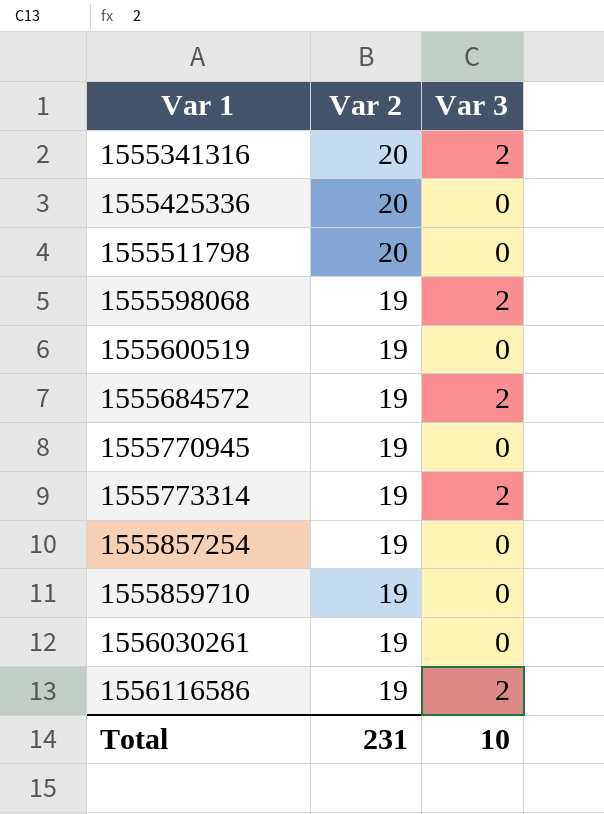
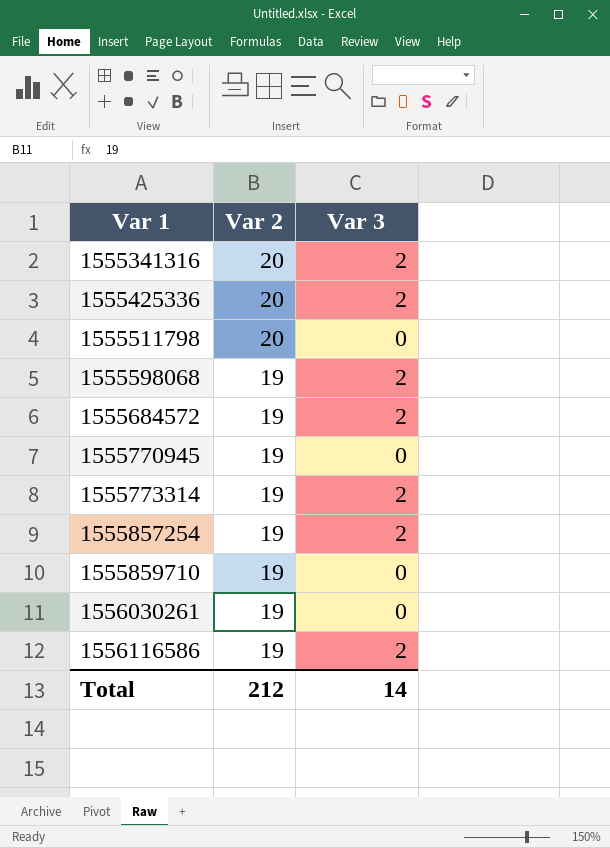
row 1555600519: 19 | 0 -> none
1555425336 | Var 3: 0 -> 2
1555857254 | Var 3: 0 -> 2
Total | Var 2: 231 -> 212
Total | Var 3: 10 -> 14

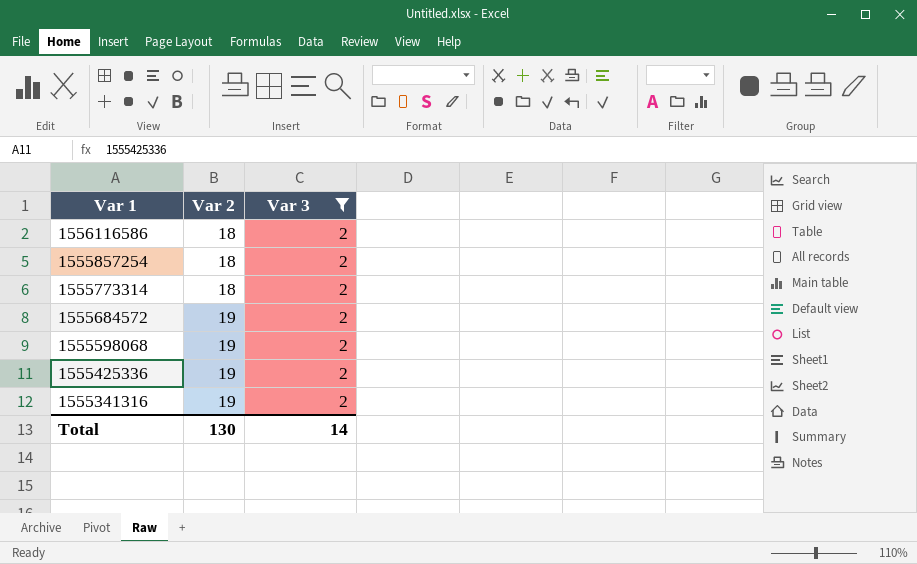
filter: none -> Var 3 = 2
row order: Var 1 ascending -> Var 1 descending
1556116586 | Var 2: 19 -> 18
1555857254 | Var 2: 19 -> 18
1555773314 | Var 2: 19 -> 18
1555425336 | Var 2: 20 -> 19
1555341316 | Var 2: 20 -> 19
Total | Var 2: 212 -> 130

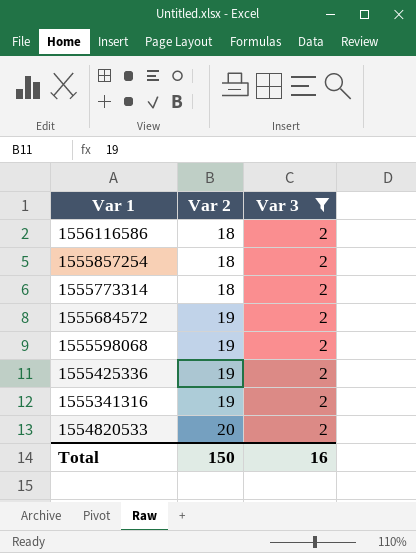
row 1554820533: none -> 20 | 2
Total | Var 2: 130 -> 150
Total | Var 3: 14 -> 16

